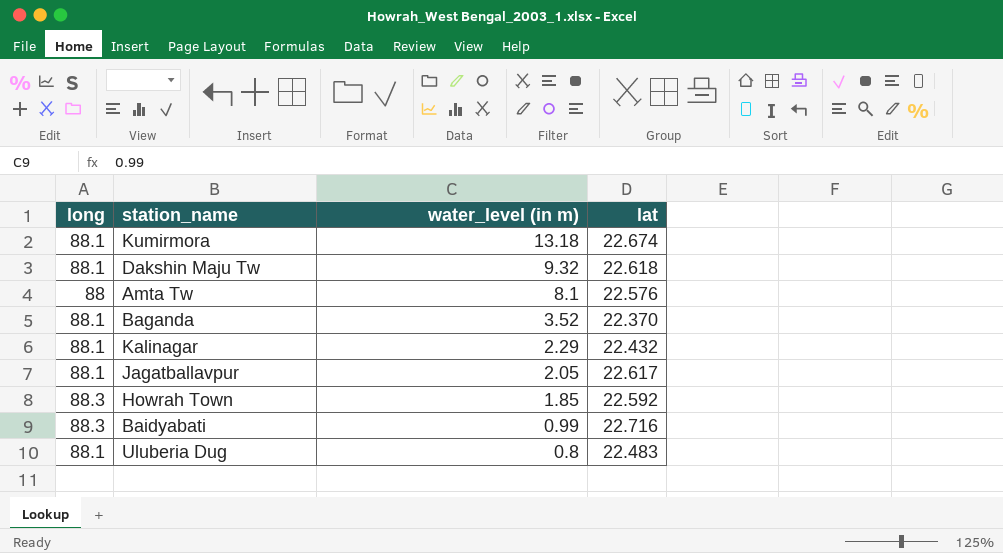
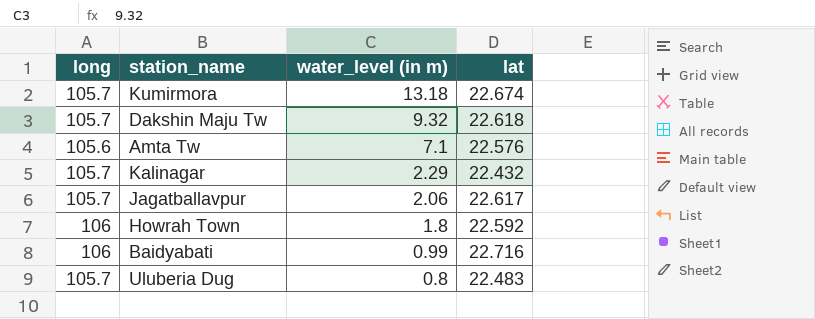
row Baganda: 88.1 | 3.52 | 22.370 -> none
Kumirmora | long: 88.1 -> 105.7
Dakshin Maju Tw | long: 88.1 -> 105.7
Amta Tw | long: 88 -> 105.6
Amta Tw | water_level (in m): 8.1 -> 7.1
Kalinagar | long: 88.1 -> 105.7
Jagatballavpur | long: 88.1 -> 105.7
Jagatballavpur | water_level (in m): 2.05 -> 2.06
Howrah Town | long: 88.3 -> 106
Howrah Town | water_level (in m): 1.85 -> 1.8
Baidyabati | long: 88.3 -> 106
Uluberia Dug | long: 88.1 -> 105.7

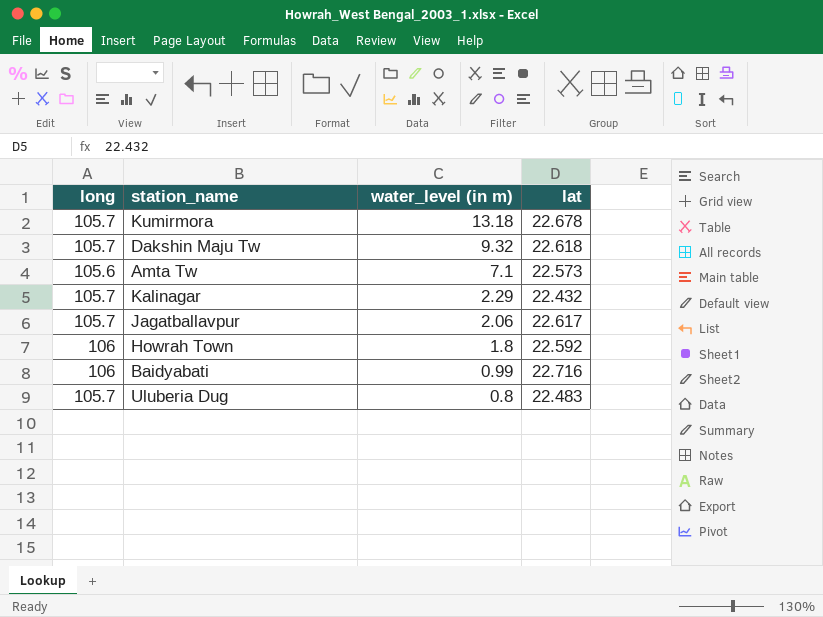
Kumirmora | lat: 22.674 -> 22.678
Amta Tw | lat: 22.576 -> 22.573

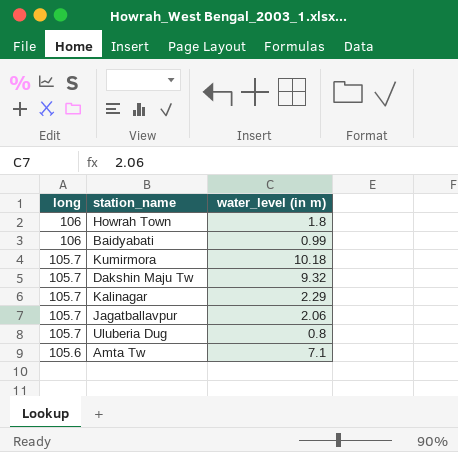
row order: water_level (in m) descending -> long descending
column lat | position: 4 -> none
Kumirmora | water_level (in m): 13.18 -> 10.18

